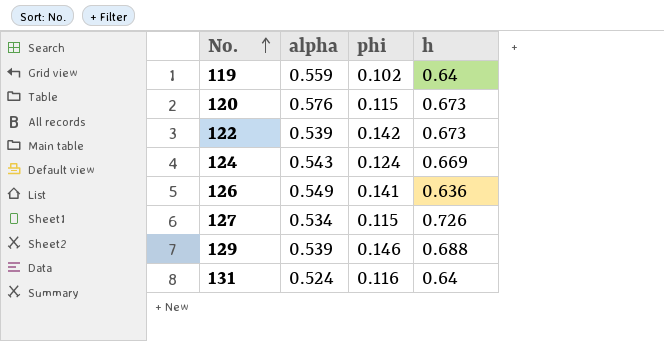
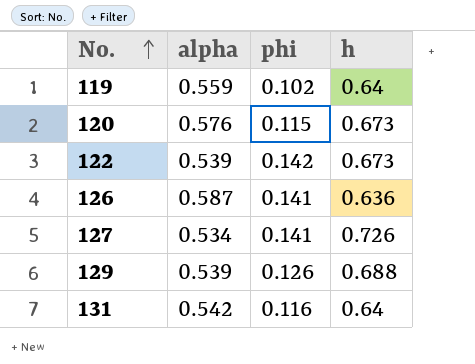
row 124: 0.543 | 0.124 | 0.669 -> none
126 | alpha: 0.549 -> 0.587
127 | phi: 0.115 -> 0.141
129 | phi: 0.146 -> 0.126
131 | alpha: 0.524 -> 0.542

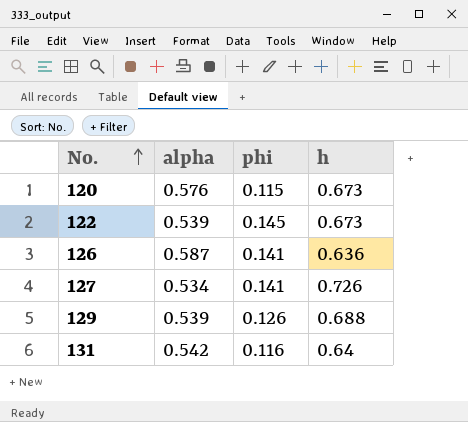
row 119: 0.559 | 0.102 | 0.64 -> none
122 | phi: 0.142 -> 0.145

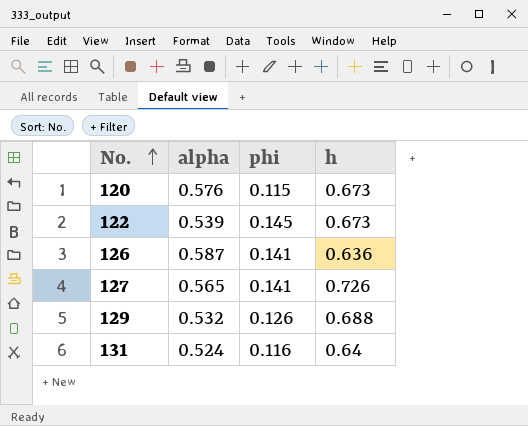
127 | alpha: 0.534 -> 0.565
129 | alpha: 0.539 -> 0.532
131 | alpha: 0.542 -> 0.524

